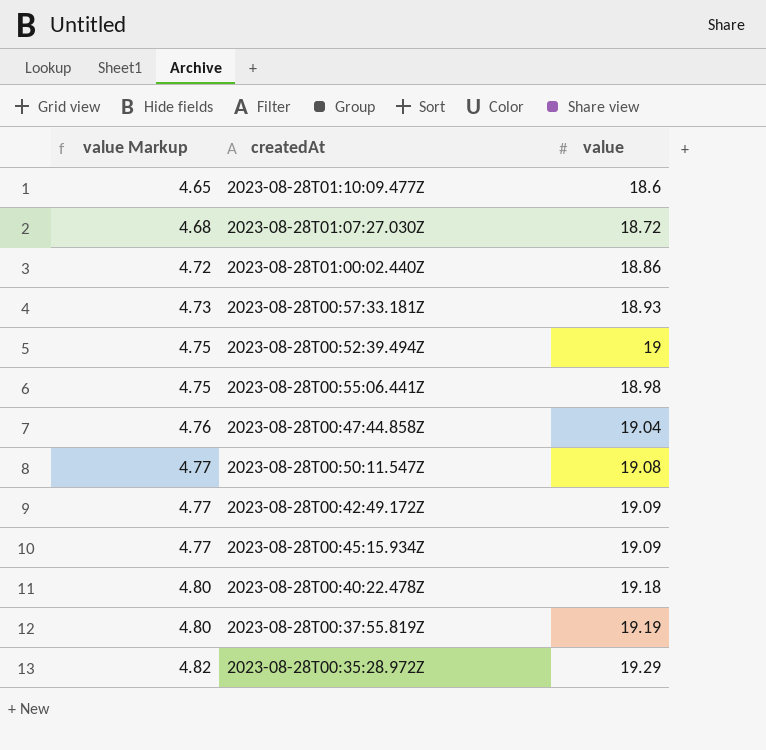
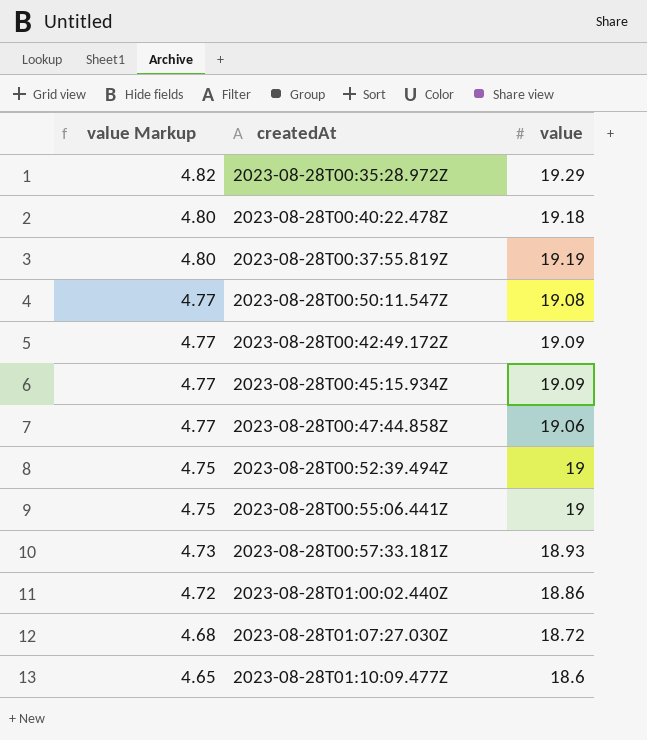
row order: value Markup ascending -> value Markup descending
2023-08-28T00:47:44.858Z | value Markup: 4.76 -> 4.77
2023-08-28T00:47:44.858Z | value: 19.04 -> 19.06
2023-08-28T00:55:06.441Z | value: 18.98 -> 19

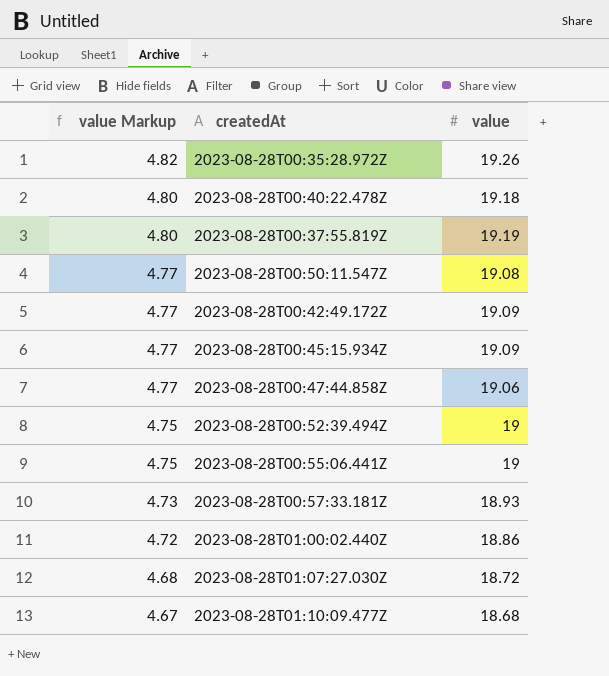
2023-08-28T00:35:28.972Z | value: 19.29 -> 19.26
2023-08-28T01:10:09.477Z | value Markup: 4.65 -> 4.67
2023-08-28T01:10:09.477Z | value: 18.6 -> 18.68

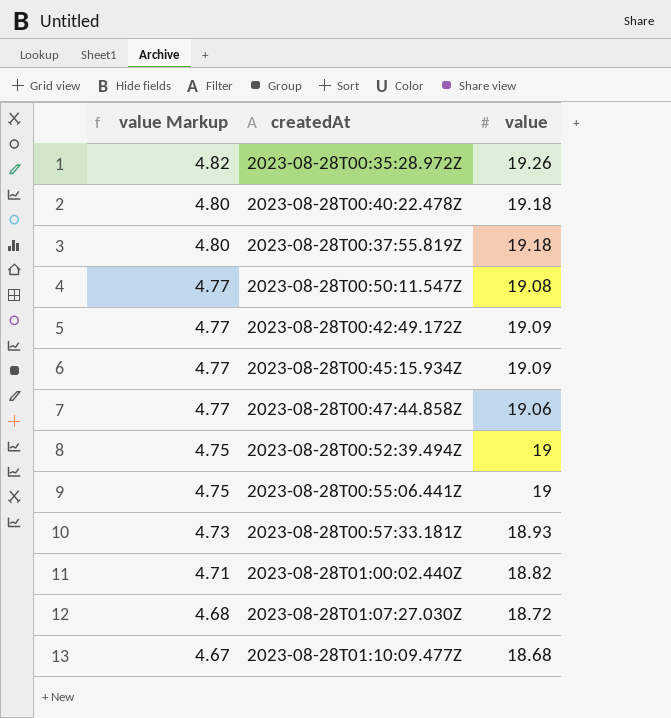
2023-08-28T00:37:55.819Z | value: 19.19 -> 19.18
2023-08-28T01:00:02.440Z | value Markup: 4.72 -> 4.71
2023-08-28T01:00:02.440Z | value: 18.86 -> 18.82

